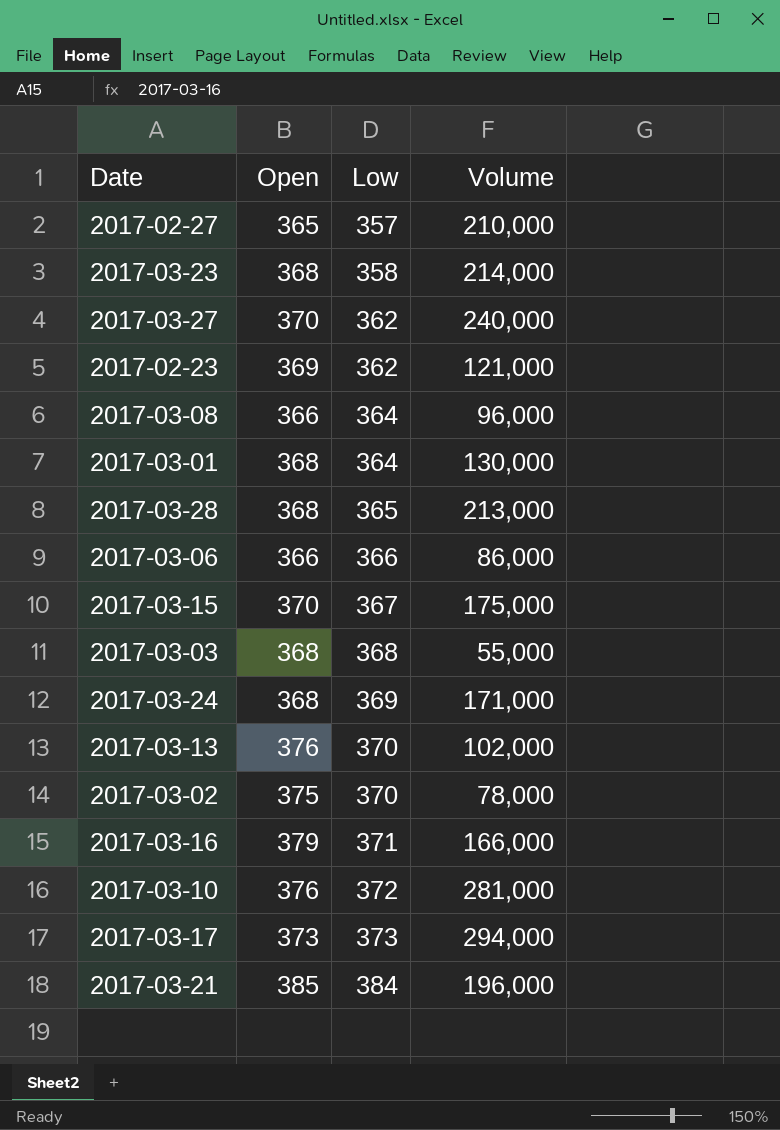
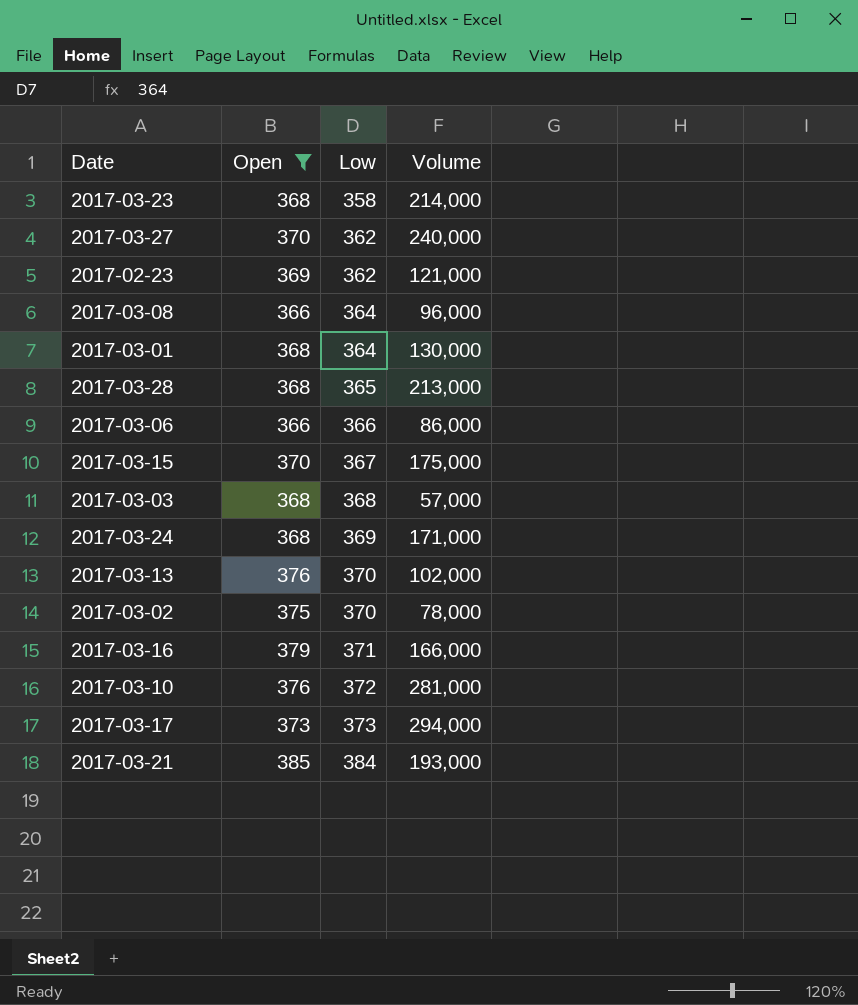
filter: none -> Open != 365
2017-03-03 | Volume: 55,000 -> 57,000
2017-03-21 | Volume: 196,000 -> 193,000

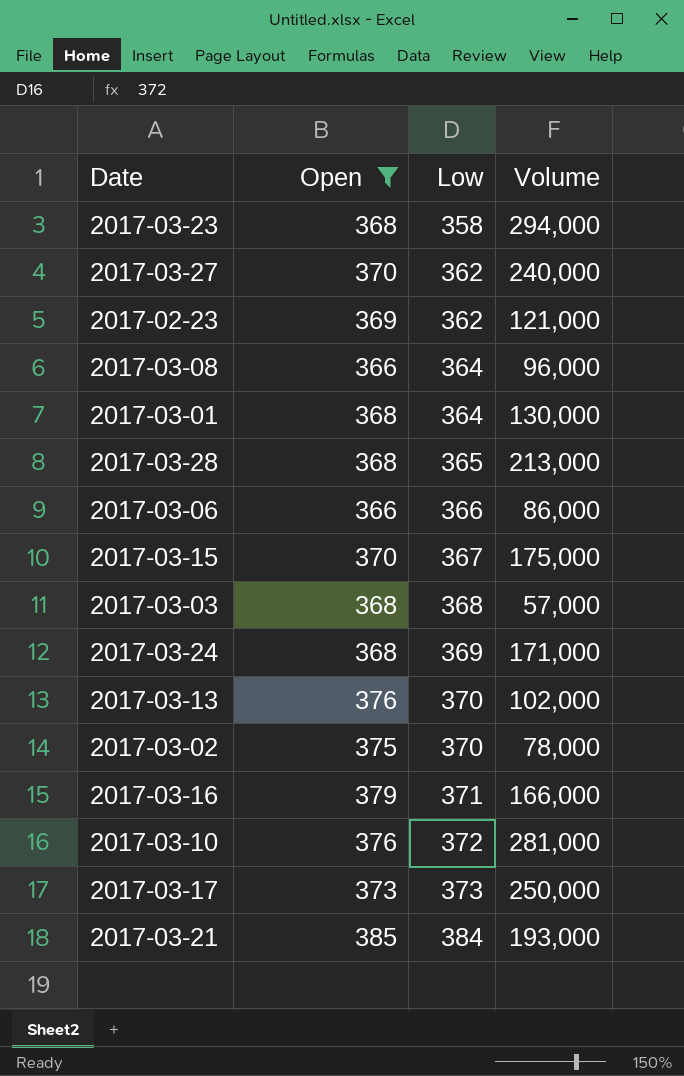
2017-03-23 | Volume: 214,000 -> 294,000
2017-03-17 | Volume: 294,000 -> 250,000

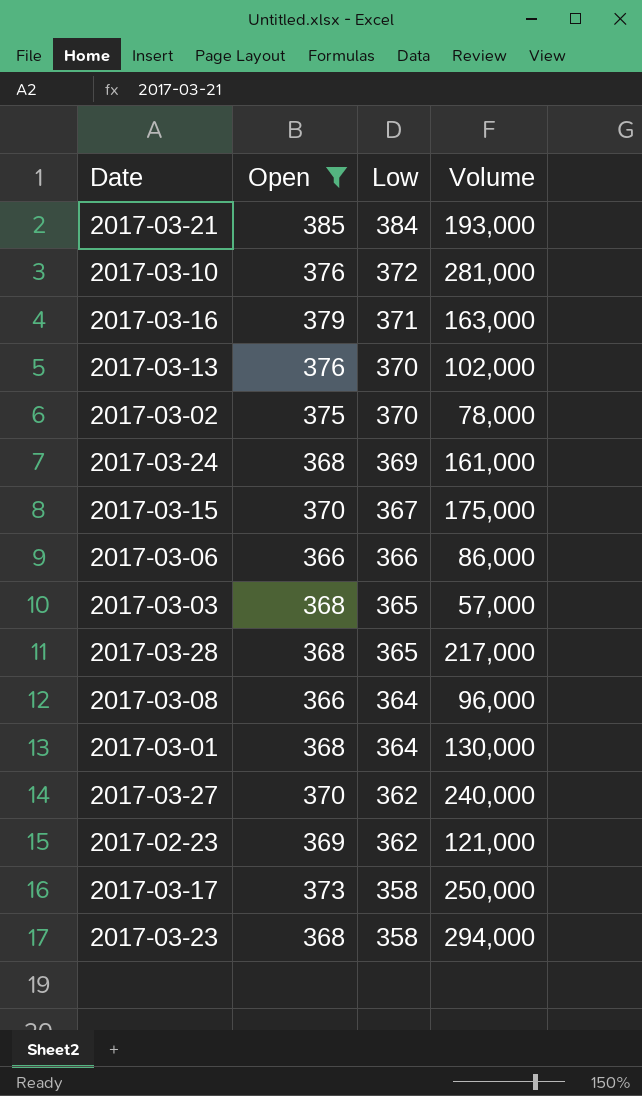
row order: Low ascending -> Low descending
2017-03-16 | Volume: 166,000 -> 163,000
2017-03-24 | Volume: 171,000 -> 161,000
2017-03-03 | Low: 368 -> 365
2017-03-28 | Volume: 213,000 -> 217,000
2017-03-17 | Low: 373 -> 358

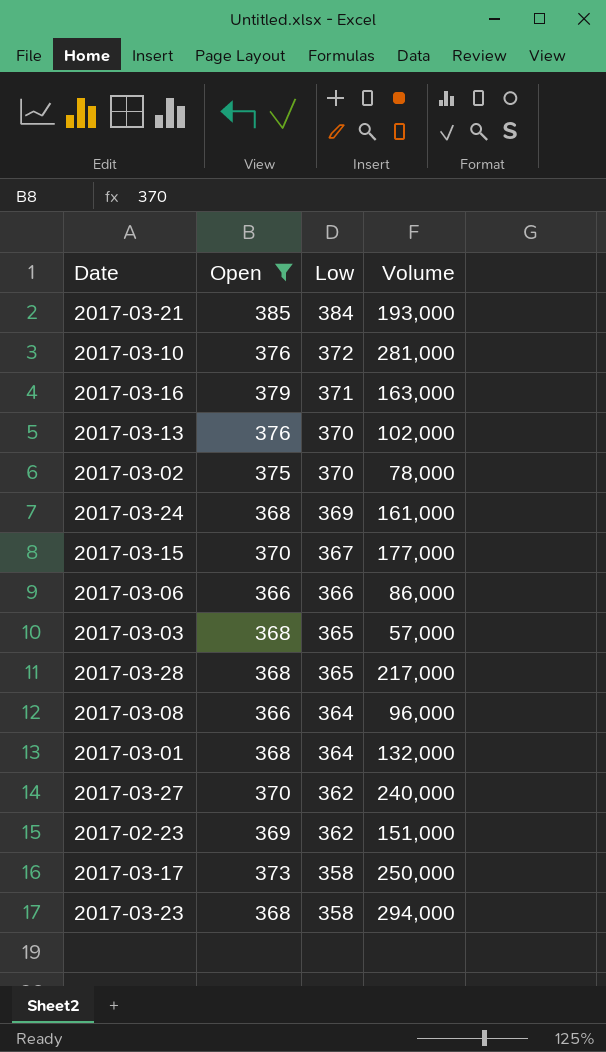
2017-03-15 | Volume: 175,000 -> 177,000
2017-03-01 | Volume: 130,000 -> 132,000
2017-02-23 | Volume: 121,000 -> 151,000

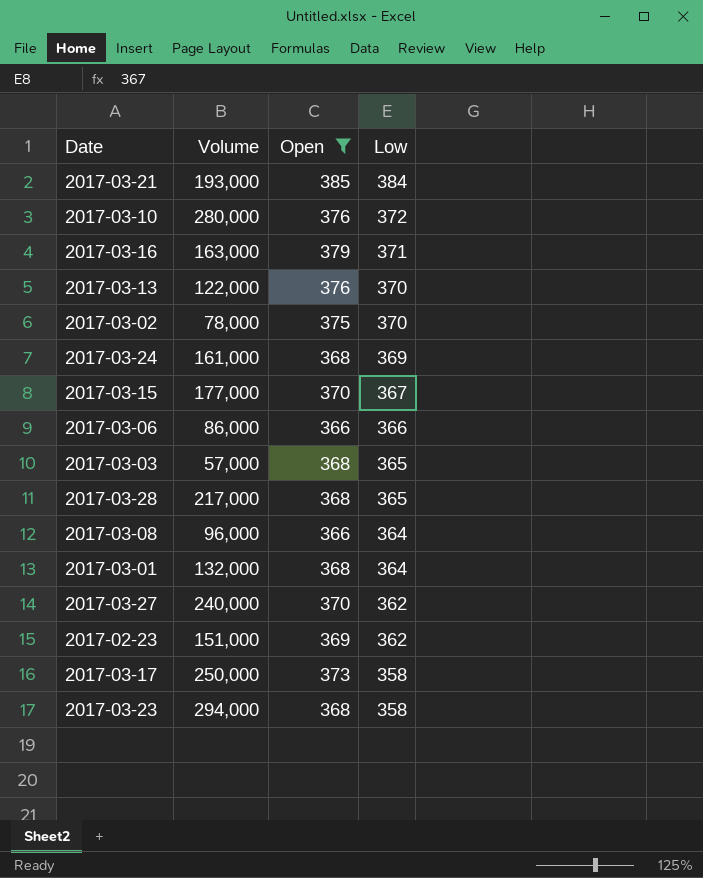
column Volume | position: 4 -> 2
2017-03-10 | Volume: 281,000 -> 280,000
2017-03-13 | Volume: 102,000 -> 122,000

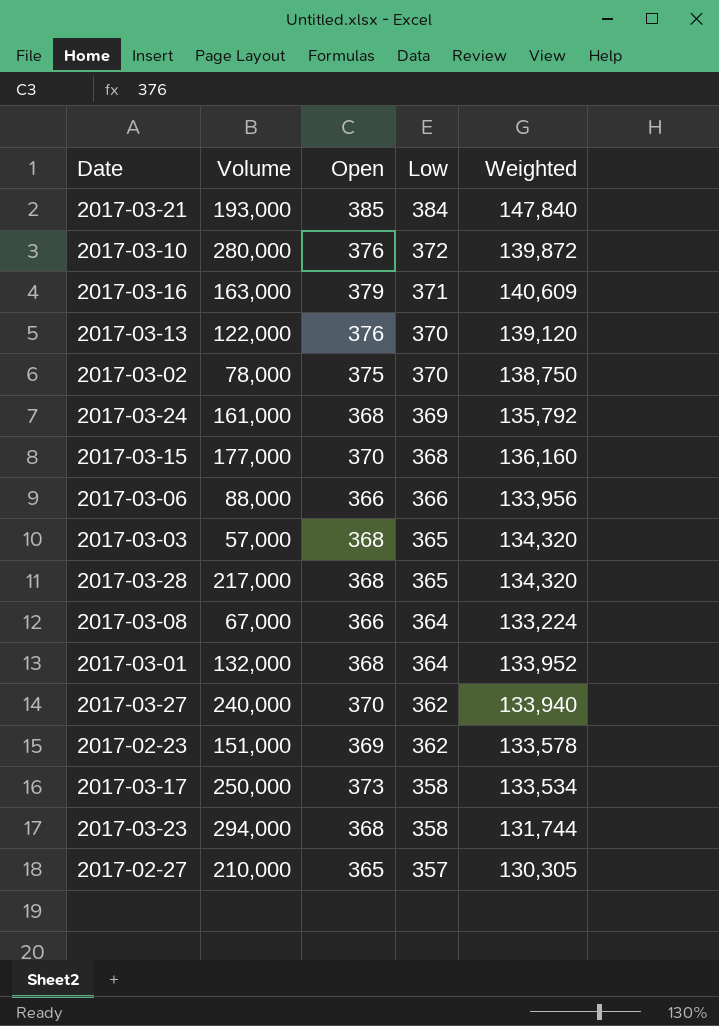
filter: Open != 365 -> none
column Weighted | formula: none -> [Open] * [Low]
2017-03-15 | Low: 367 -> 368
2017-03-06 | Volume: 86,000 -> 88,000
2017-03-08 | Volume: 96,000 -> 67,000

